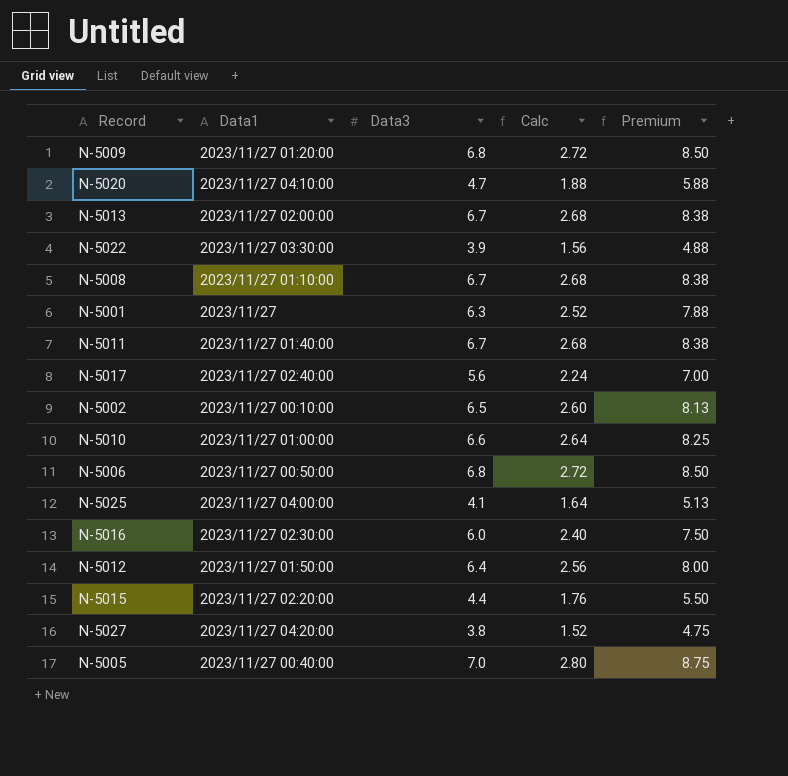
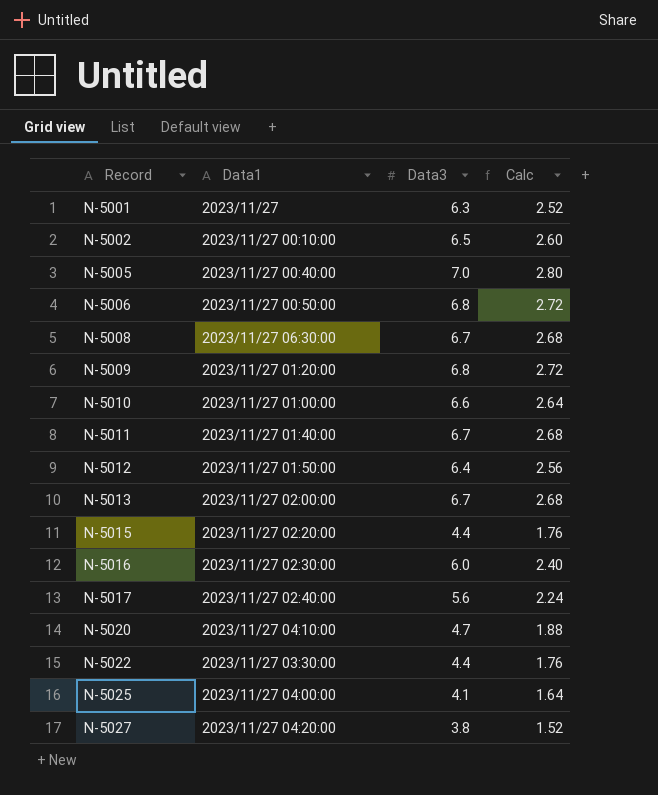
row order: none -> Record ascending
column Premium | formula: [Data3] * 1.25 -> none
N-5008 | Data1: 2023/11/27 01:10:00 -> 2023/11/27 06:30:00
N-5022 | Data3: 3.9 -> 4.4
N-5022 | Calc: 1.56 -> 1.76

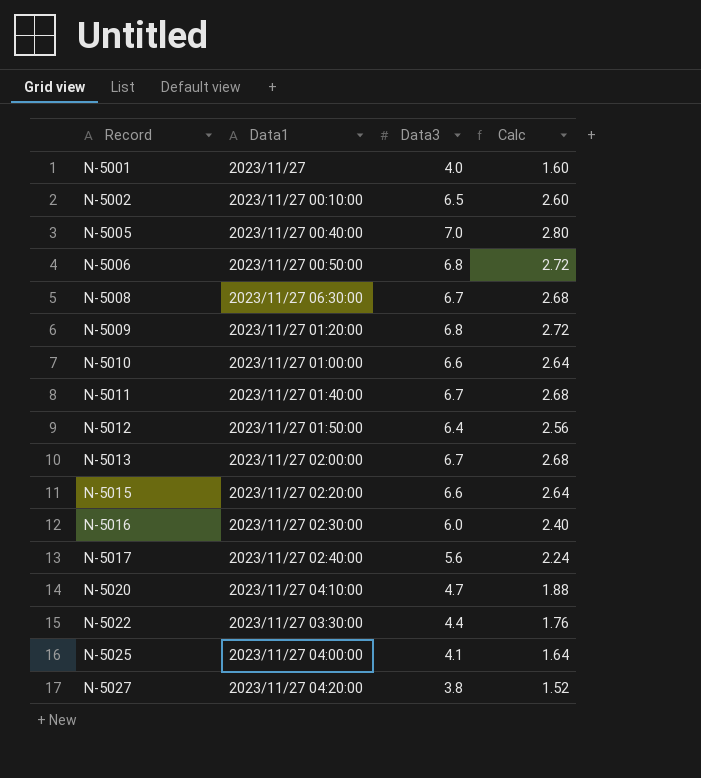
N-5001 | Data3: 6.3 -> 4.0
N-5001 | Calc: 2.52 -> 1.60
N-5015 | Data3: 4.4 -> 6.6
N-5015 | Calc: 1.76 -> 2.64

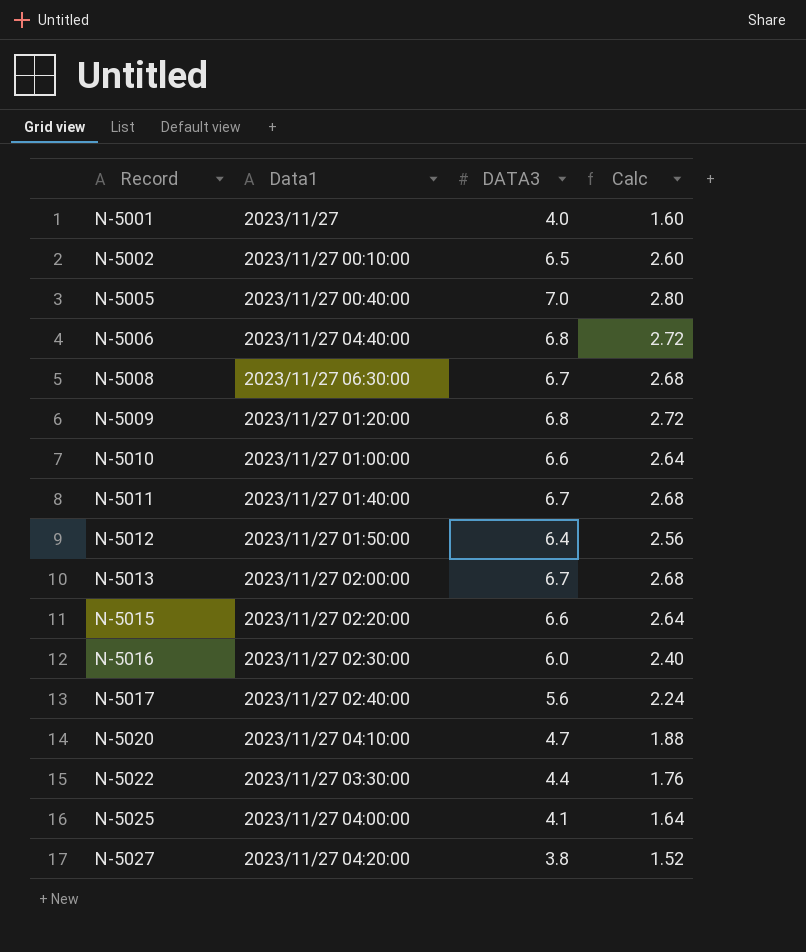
column name: Data3 -> DATA3
N-5006 | Data1: 2023/11/27 00:50:00 -> 2023/11/27 04:40:00

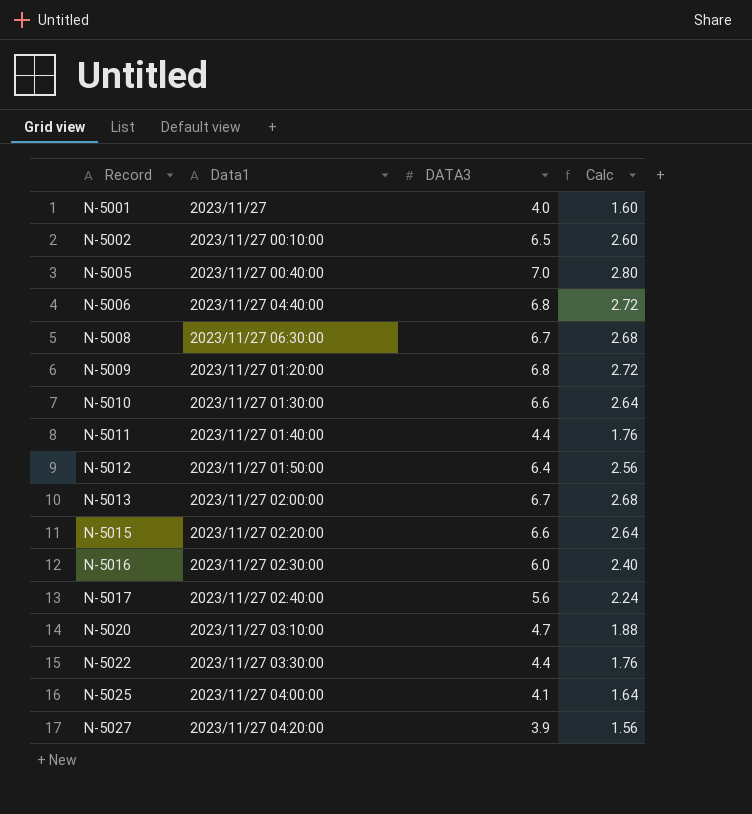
N-5010 | Data1: 2023/11/27 01:00:00 -> 2023/11/27 01:30:00
N-5011 | DATA3: 6.7 -> 4.4
N-5011 | Calc: 2.68 -> 1.76
N-5020 | Data1: 2023/11/27 04:10:00 -> 2023/11/27 03:10:00
N-5027 | DATA3: 3.8 -> 3.9
N-5027 | Calc: 1.52 -> 1.56

